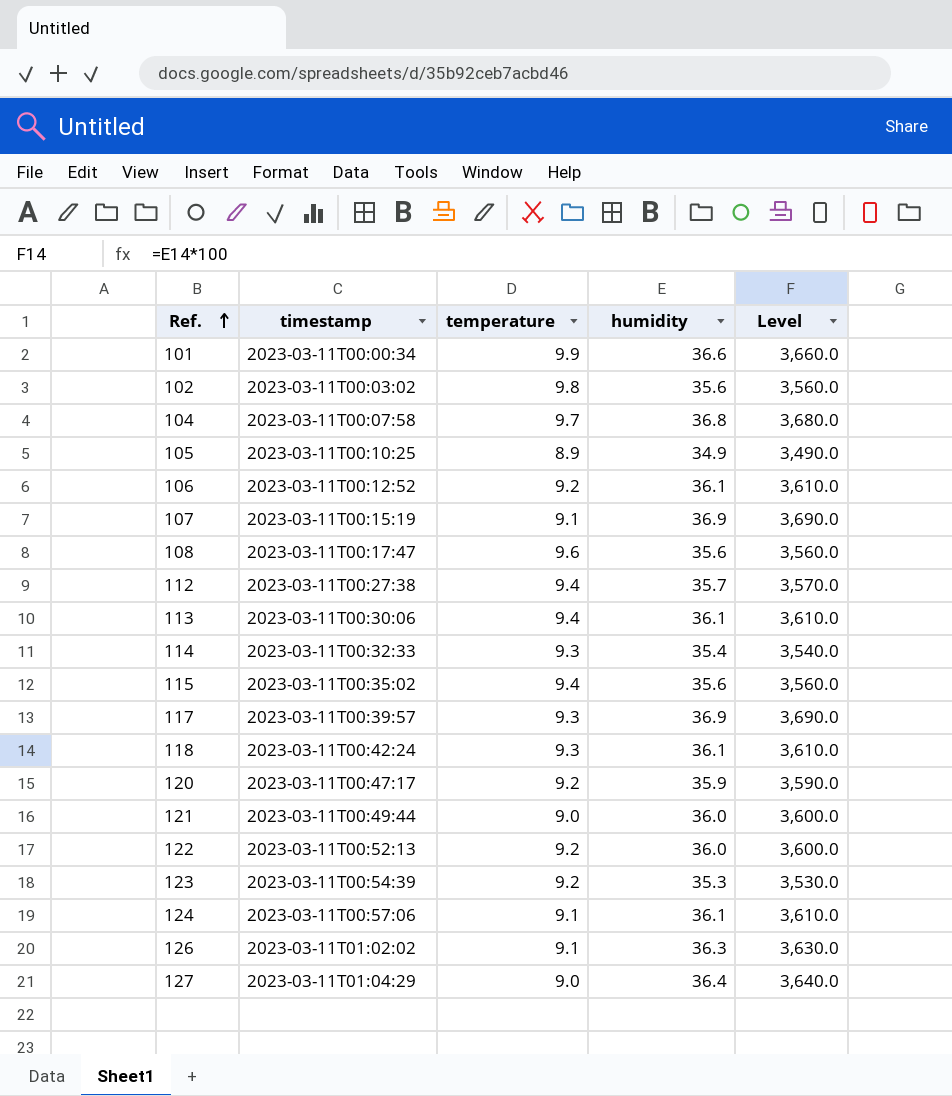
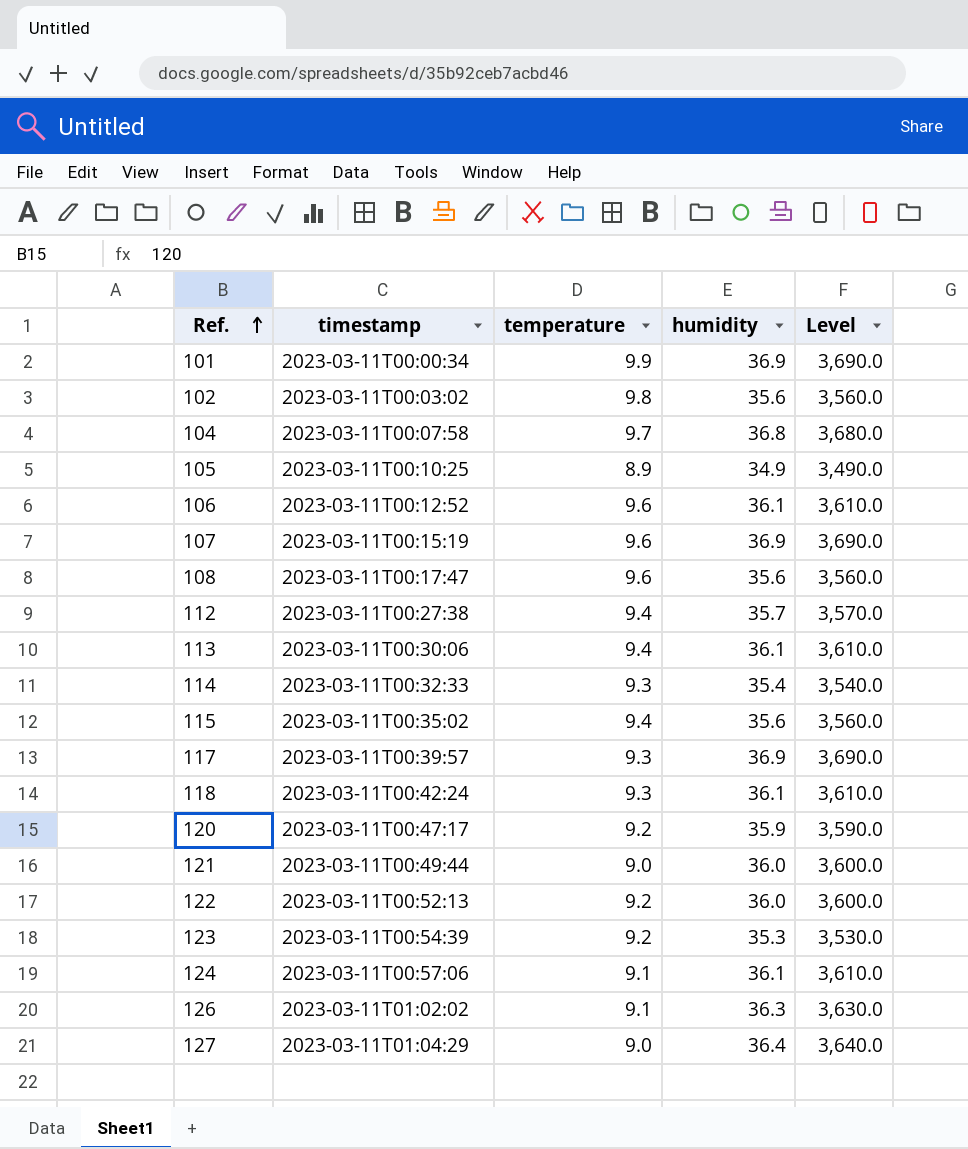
101 | humidity: 36.6 -> 36.9
101 | Level: 3,660.0 -> 3,690.0
106 | temperature: 9.2 -> 9.6
107 | temperature: 9.1 -> 9.6

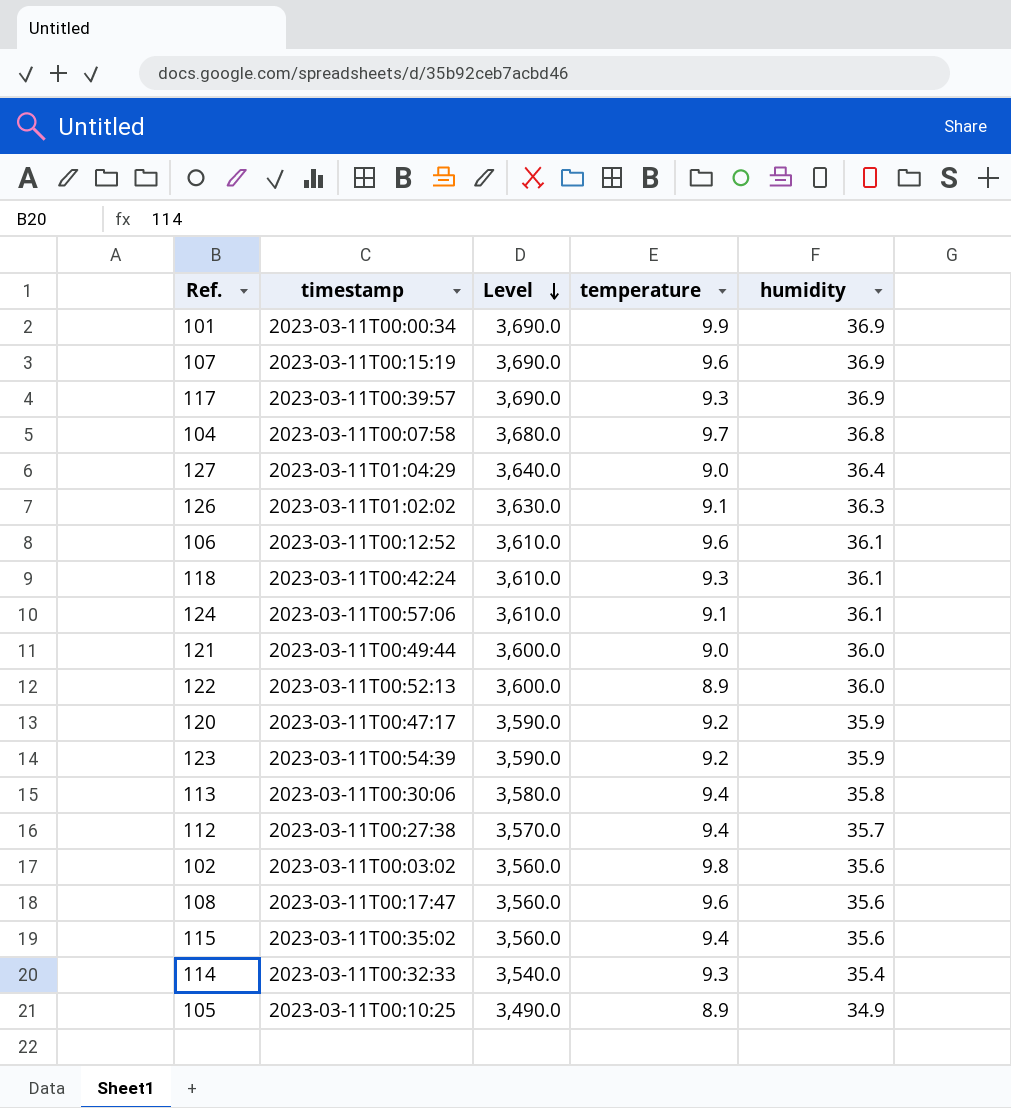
row order: Ref. ascending -> Level descending
column Level | position: 5 -> 3
122 | temperature: 9.2 -> 8.9
123 | Level: 3,530.0 -> 3,590.0
123 | humidity: 35.3 -> 35.9
113 | Level: 3,610.0 -> 3,580.0
113 | humidity: 36.1 -> 35.8

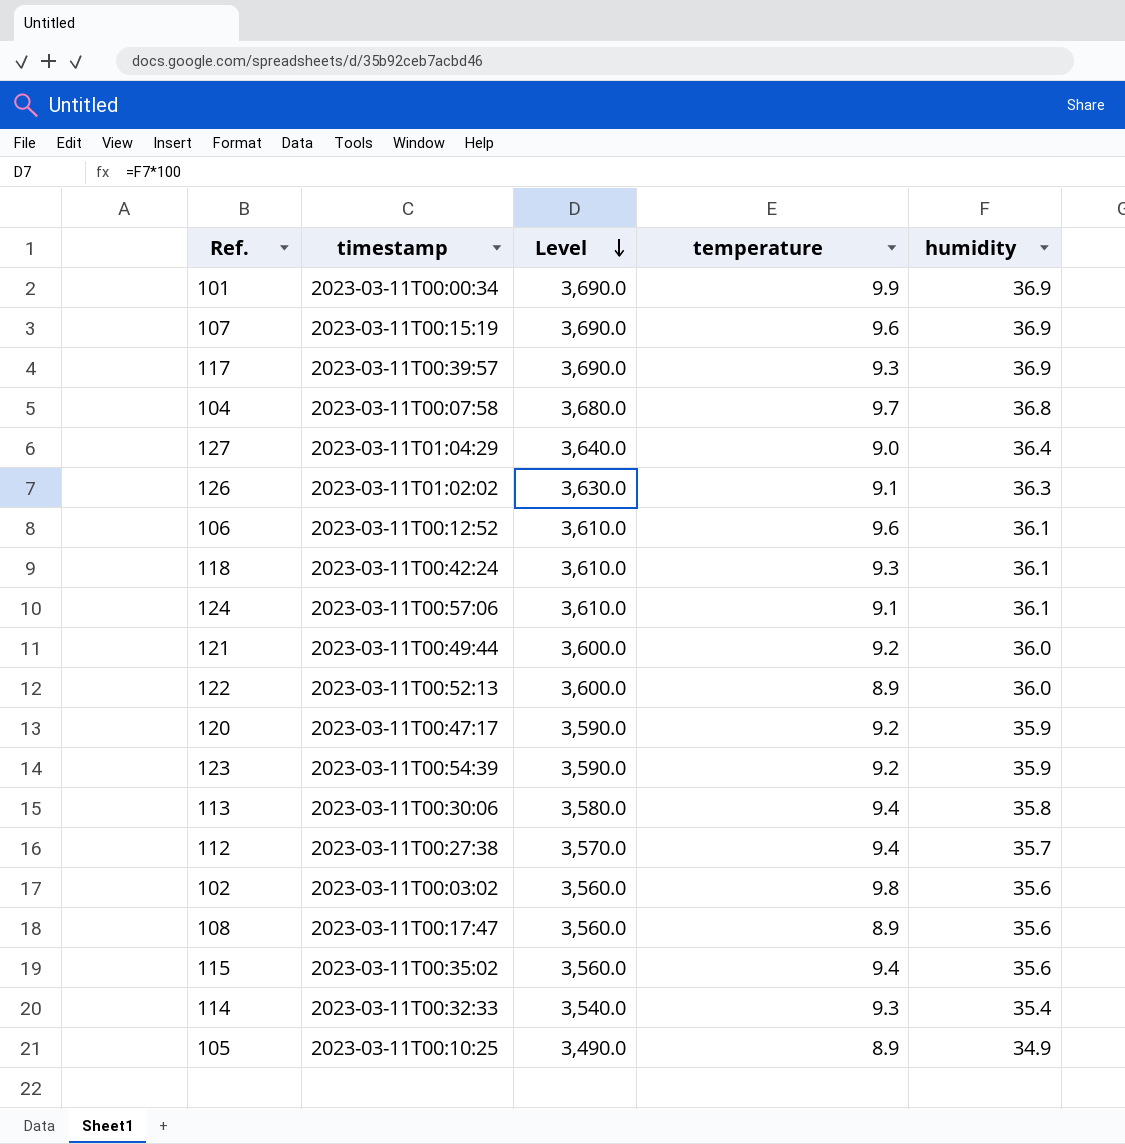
121 | temperature: 9.0 -> 9.2
108 | temperature: 9.6 -> 8.9

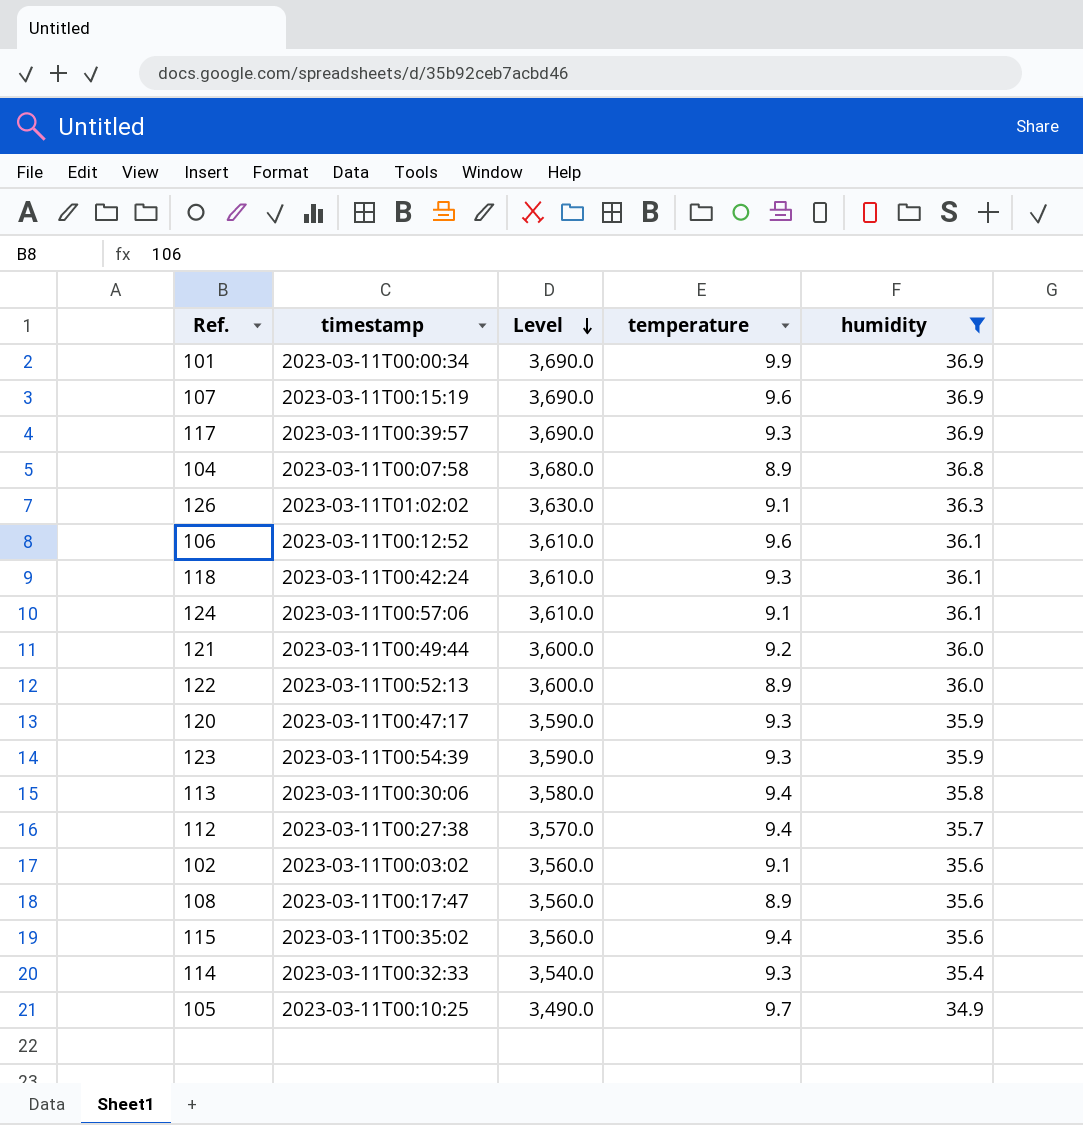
filter: none -> humidity != 36.4
104 | temperature: 9.7 -> 8.9
120 | temperature: 9.2 -> 9.3
123 | temperature: 9.2 -> 9.3
102 | temperature: 9.8 -> 9.1
105 | temperature: 8.9 -> 9.7

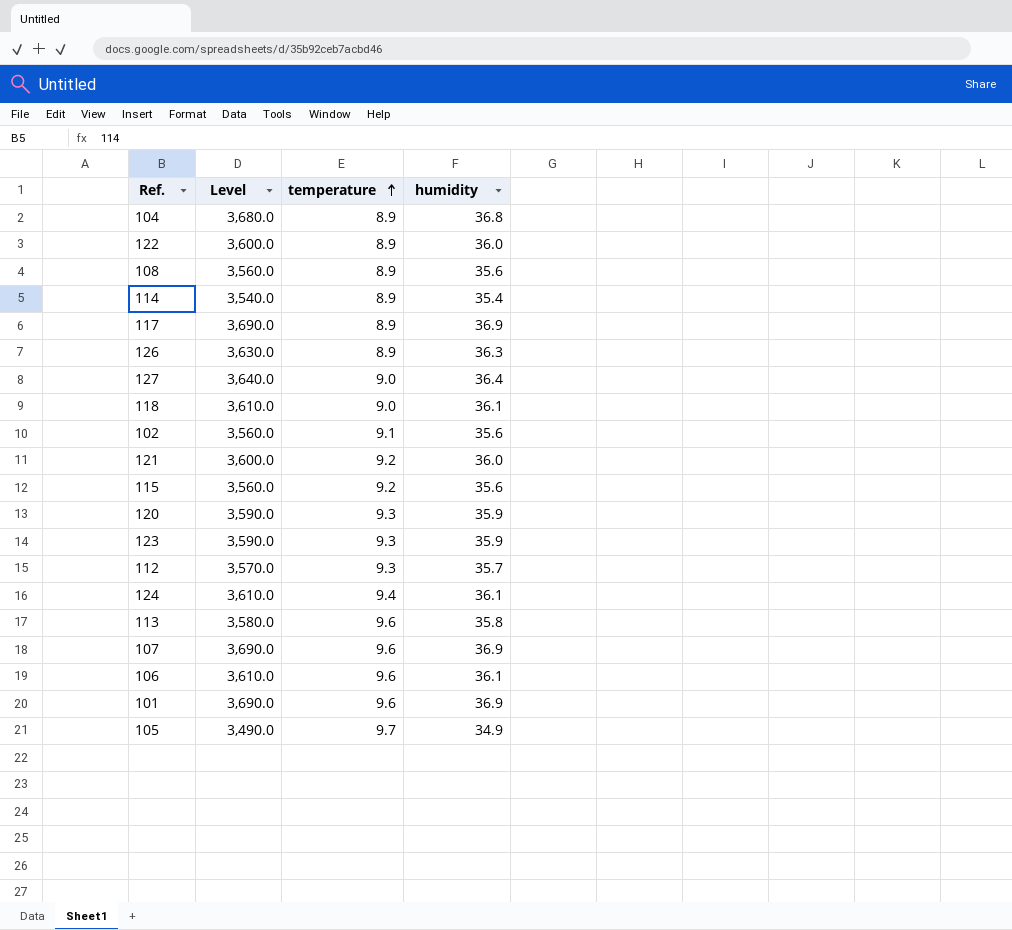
filter: humidity != 36.4 -> none
row order: Level descending -> temperature ascending
column timestamp | position: 2 -> none
114 | temperature: 9.3 -> 8.9
117 | temperature: 9.3 -> 8.9
126 | temperature: 9.1 -> 8.9
118 | temperature: 9.3 -> 9.0
115 | temperature: 9.4 -> 9.2
112 | temperature: 9.4 -> 9.3
124 | temperature: 9.1 -> 9.4
113 | temperature: 9.4 -> 9.6
101 | temperature: 9.9 -> 9.6

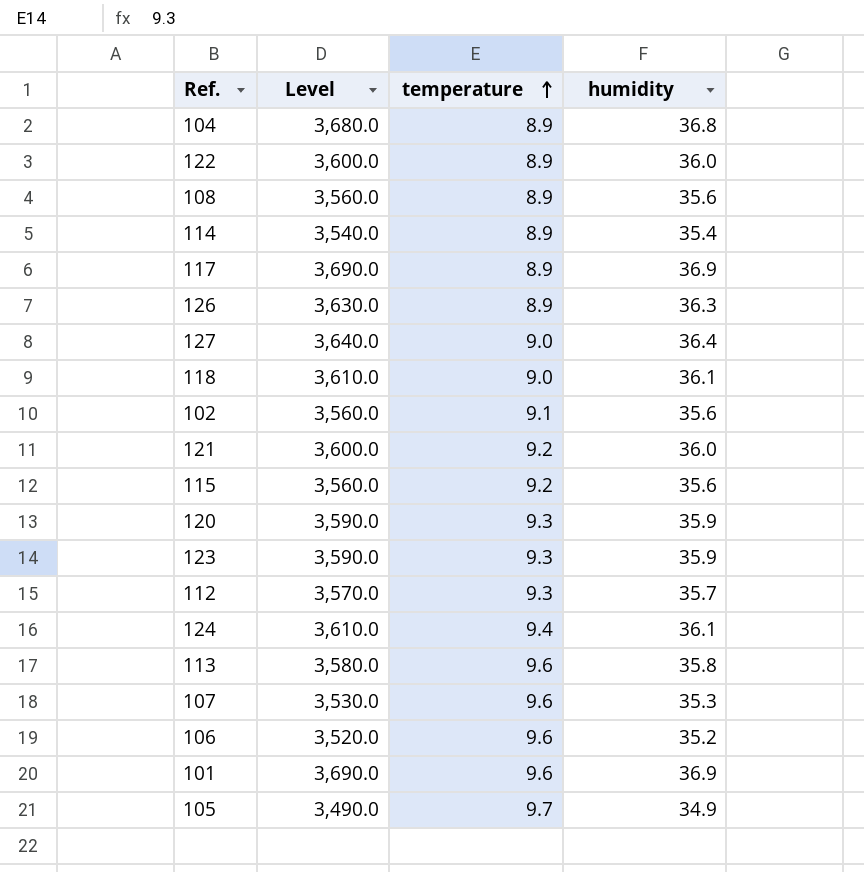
107 | Level: 3,690.0 -> 3,530.0
107 | humidity: 36.9 -> 35.3
106 | Level: 3,610.0 -> 3,520.0
106 | humidity: 36.1 -> 35.2

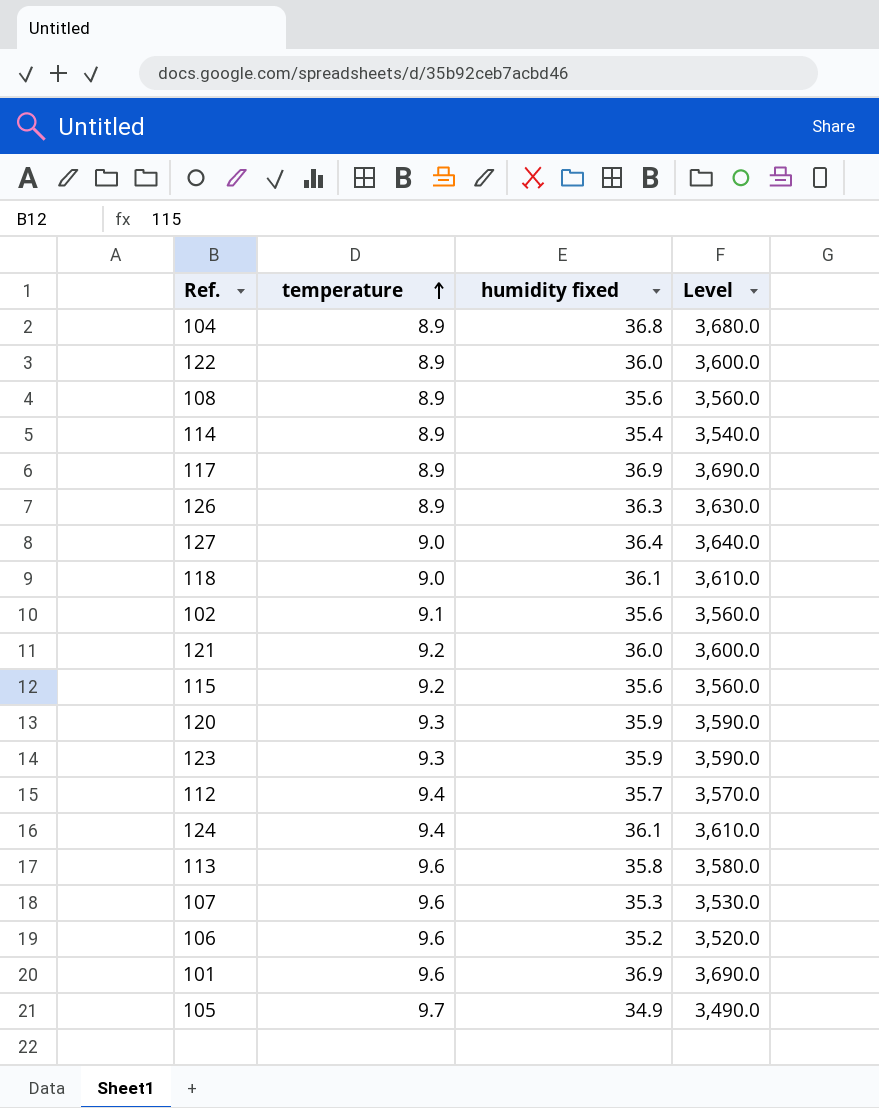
column name: humidity -> humidity fixed
column Level | position: 2 -> 4
112 | temperature: 9.3 -> 9.4

